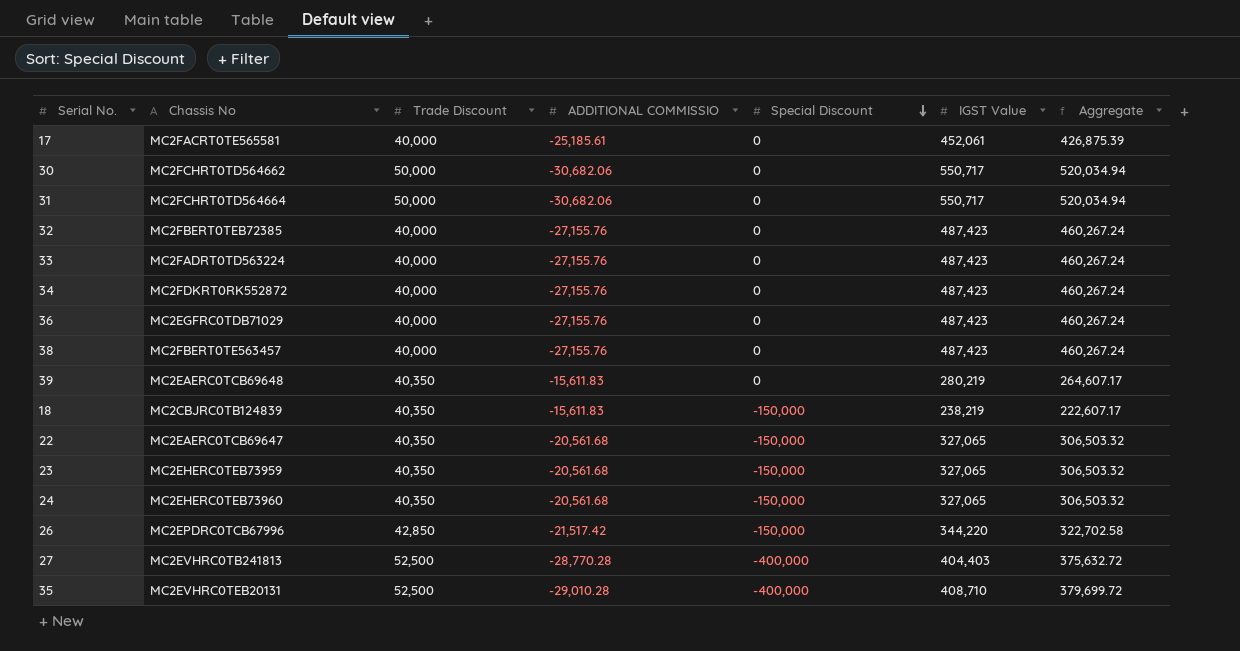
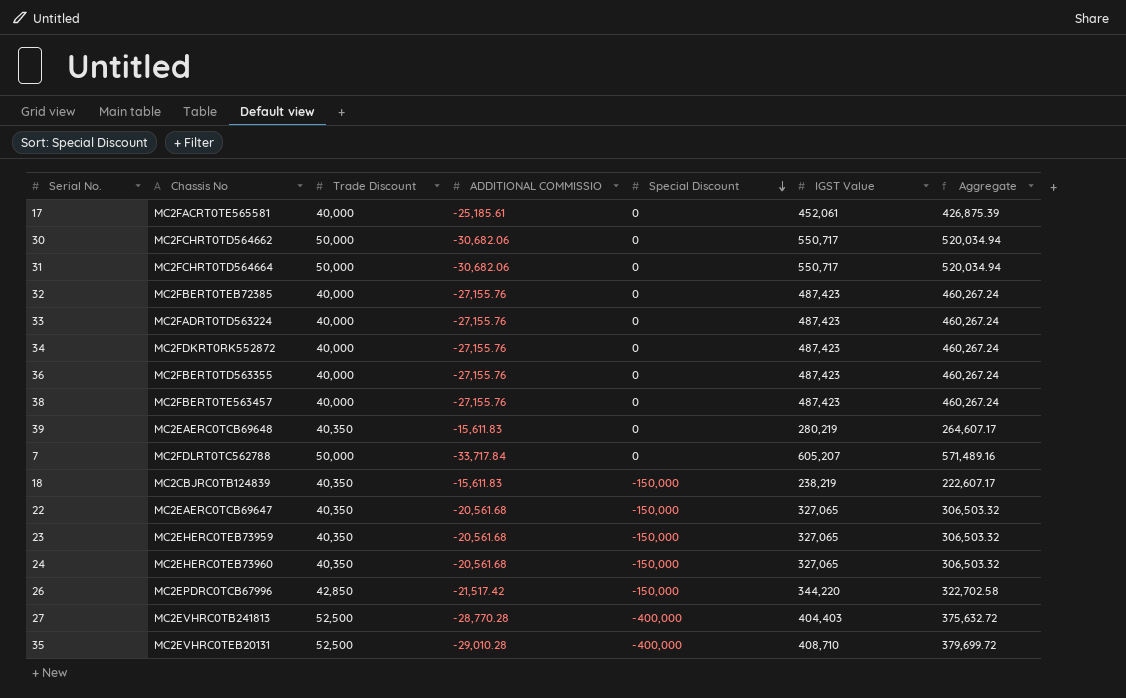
36 | Chassis No: MC2EGFRC0TDB71029 -> MC2FBERT0TD563355
row 7: none -> MC2FDLRT0TC562788 | 50,000 | -33,717.84 | 0 | 605,207 | 571,489.16

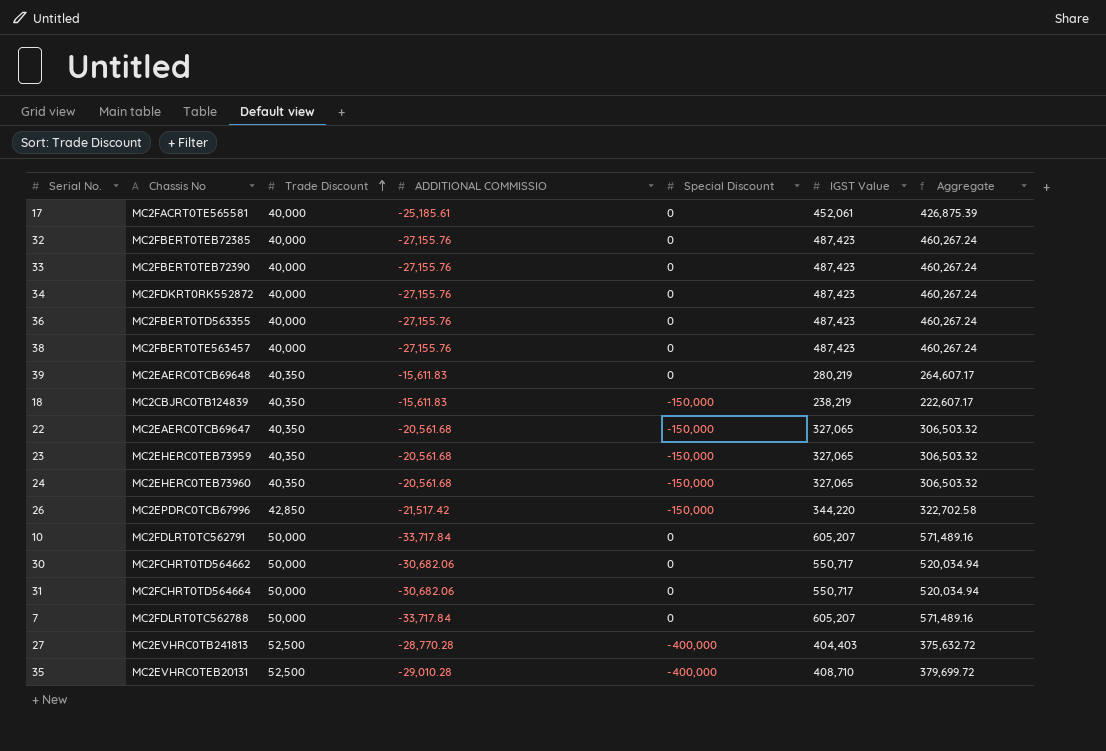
row order: Special Discount descending -> Trade Discount ascending
33 | Chassis No: MC2FADRT0TD563224 -> MC2FBERT0TEB72390
row 10: none -> MC2FDLRT0TC562791 | 50,000 | -33,717.84 | 0 | 605,207 | 571,489.16

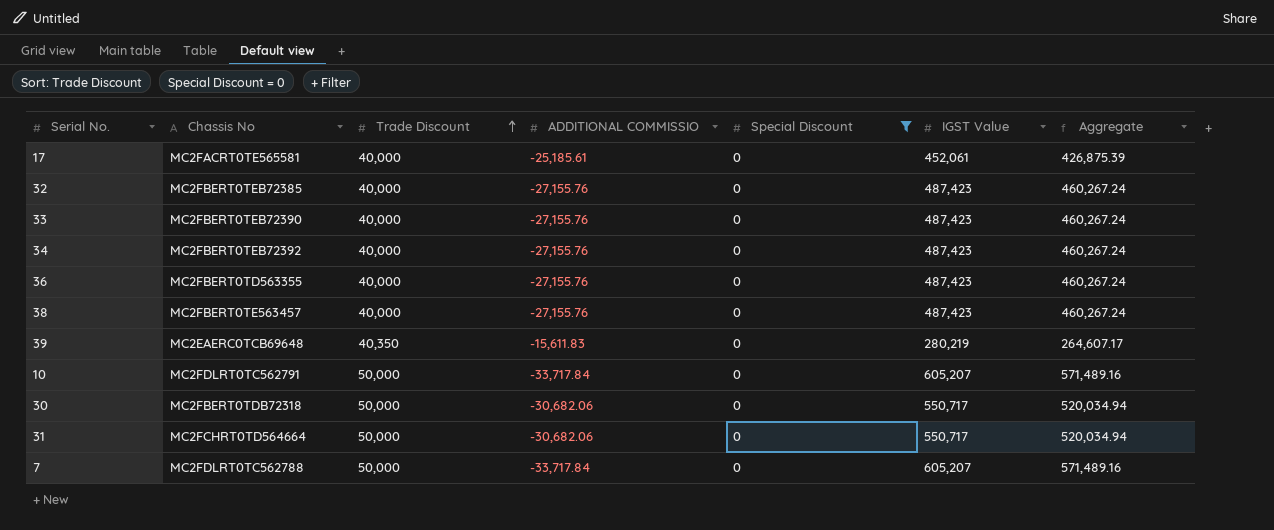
filter: none -> Special Discount = 0
34 | Chassis No: MC2FDKRT0RK552872 -> MC2FBERT0TEB72392
30 | Chassis No: MC2FCHRT0TD564662 -> MC2FBERT0TDB72318

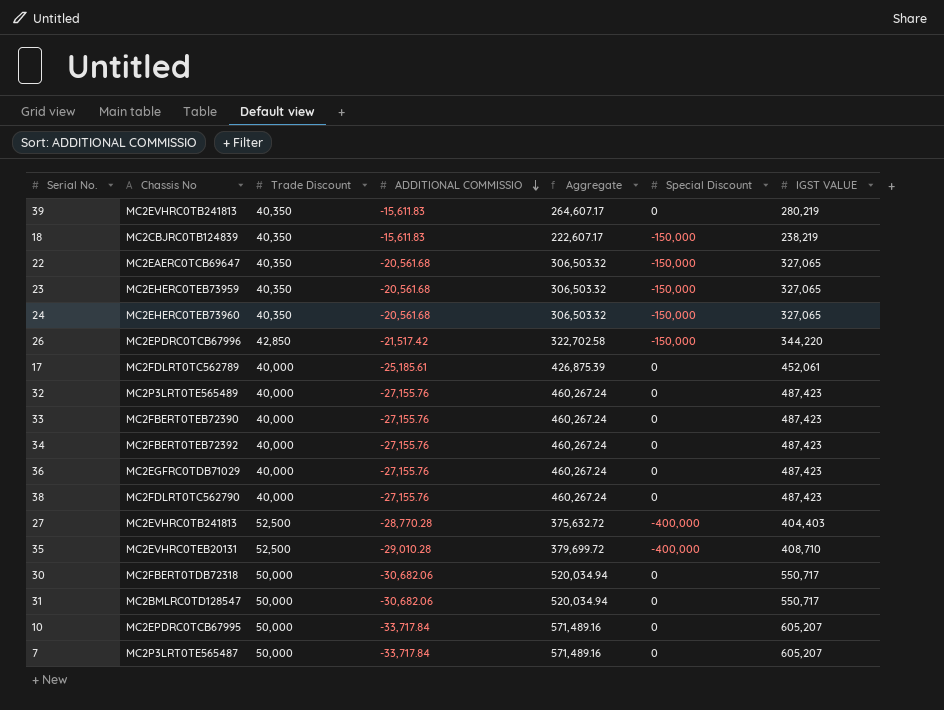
filter: Special Discount = 0 -> none
row order: Trade Discount ascending -> ADDITIONAL COMMISSIO descending
column Aggregate | position: 7 -> 5
column name: IGST Value -> IGST VALUE
39 | Chassis No: MC2EAERC0TCB69648 -> MC2EVHRC0TB241813
17 | Chassis No: MC2FACRT0TE565581 -> MC2FDLRT0TC562789
32 | Chassis No: MC2FBERT0TEB72385 -> MC2P3LRT0TE565489
36 | Chassis No: MC2FBERT0TD563355 -> MC2EGFRC0TDB71029
38 | Chassis No: MC2FBERT0TE563457 -> MC2FDLRT0TC562790
31 | Chassis No: MC2FCHRT0TD564664 -> MC2BMLRC0TD128547
10 | Chassis No: MC2FDLRT0TC562791 -> MC2EPDRC0TCB67995
7 | Chassis No: MC2FDLRT0TC562788 -> MC2P3LRT0TE565487

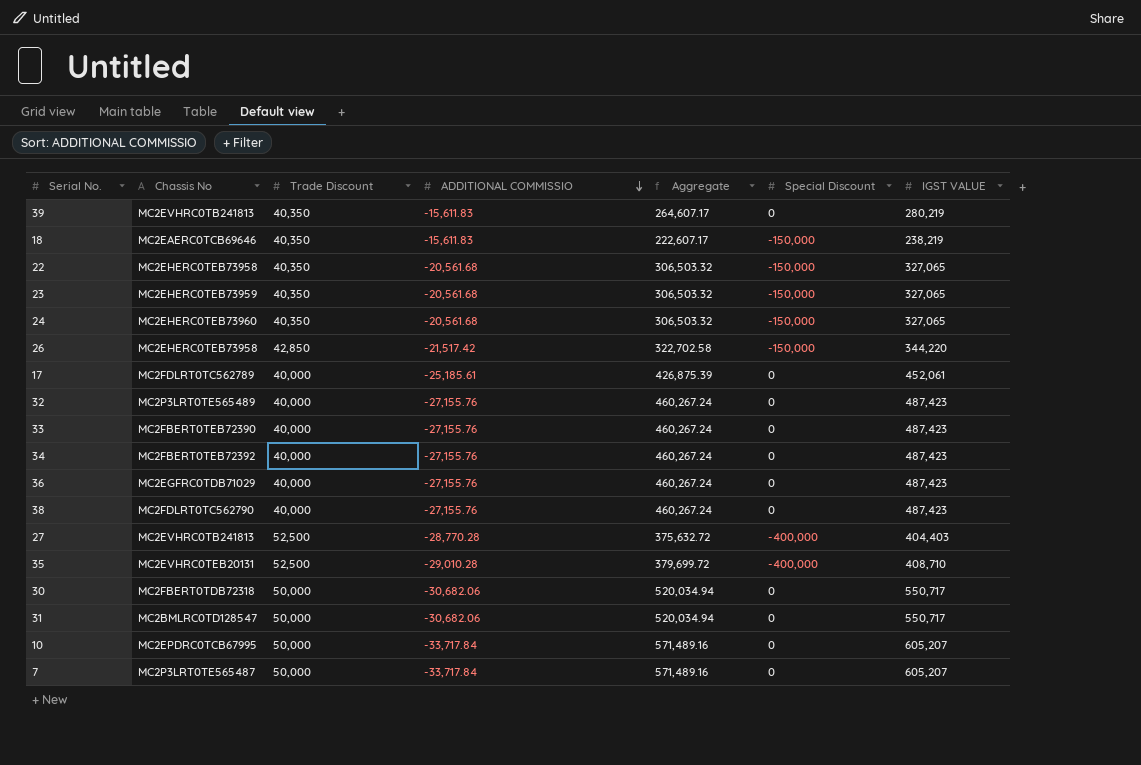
18 | Chassis No: MC2CBJRC0TB124839 -> MC2EAERC0TCB69646
22 | Chassis No: MC2EAERC0TCB69647 -> MC2EHERC0TEB73958
26 | Chassis No: MC2EPDRC0TCB67996 -> MC2EHERC0TEB73958

